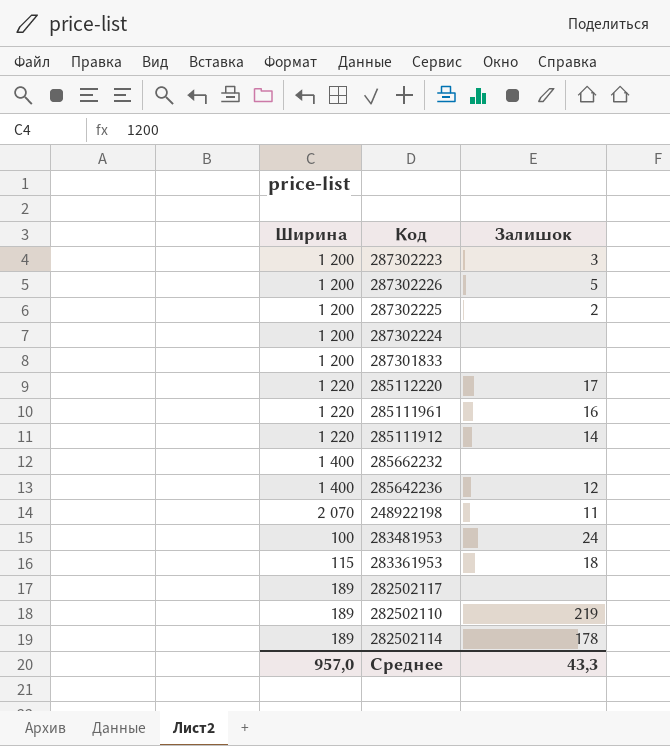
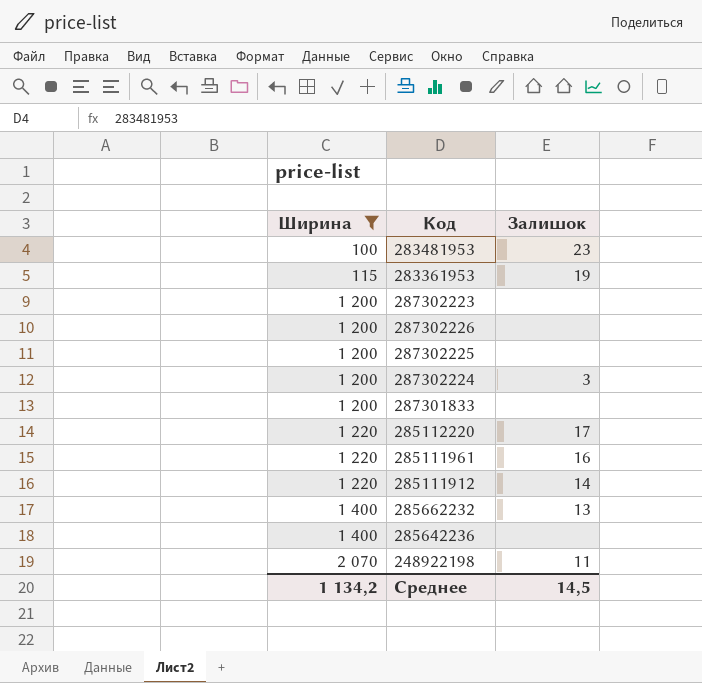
filter: none -> Ширина != 189
row order: none -> Ширина ascending
283481953 | Залишок: 24 -> 23
283361953 | Залишок: 18 -> 19
287302223 | Залишок: 3 -> none
287302226 | Залишок: 5 -> none
287302225 | Залишок: 2 -> none
287302224 | Залишок: none -> 3
285662232 | Залишок: none -> 13
285642236 | Залишок: 12 -> none
Среднее | Ширина: 957,0 -> 1 134,2
Среднее | Залишок: 43,3 -> 14,5

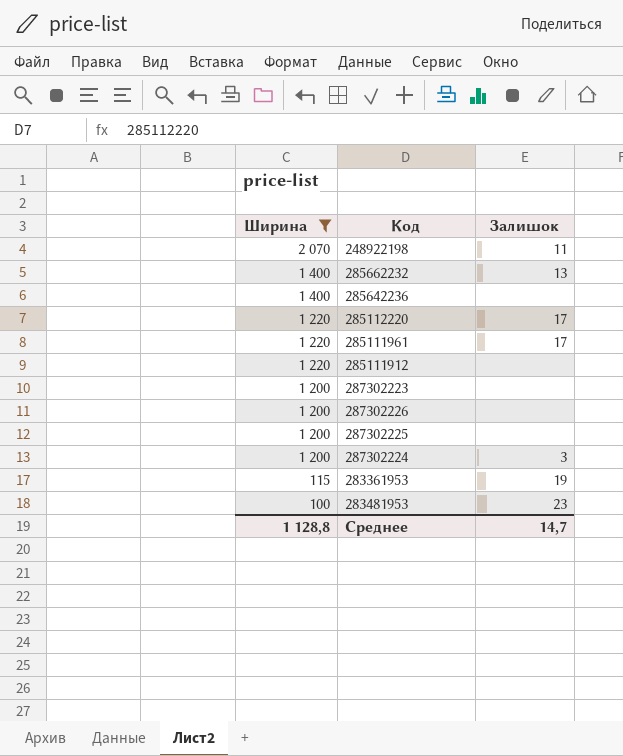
row order: Ширина ascending -> Ширина descending
row 287301833: 1 200 | none -> none
285111961 | Залишок: 16 -> 17
285111912 | Залишок: 14 -> none
Среднее | Ширина: 1 134,2 -> 1 128,8
Среднее | Залишок: 14,5 -> 14,7

